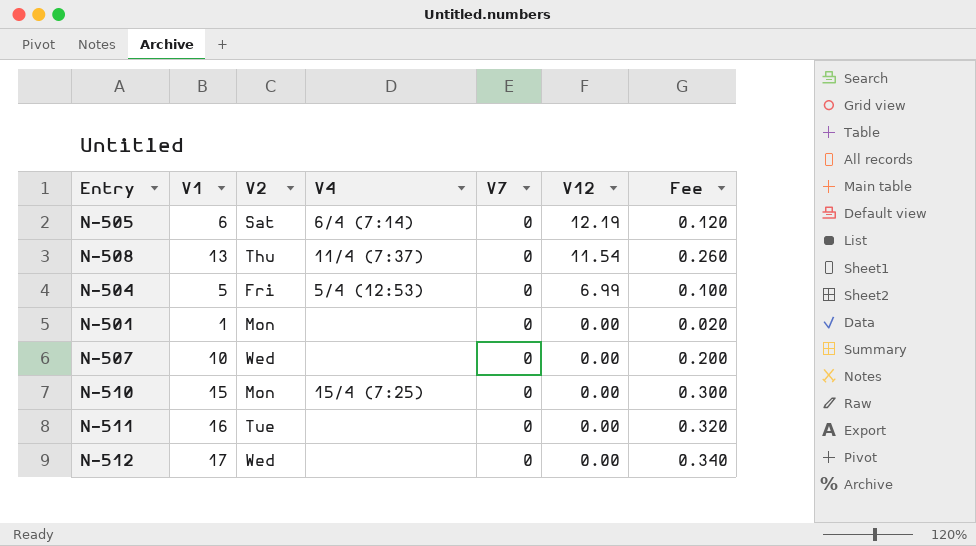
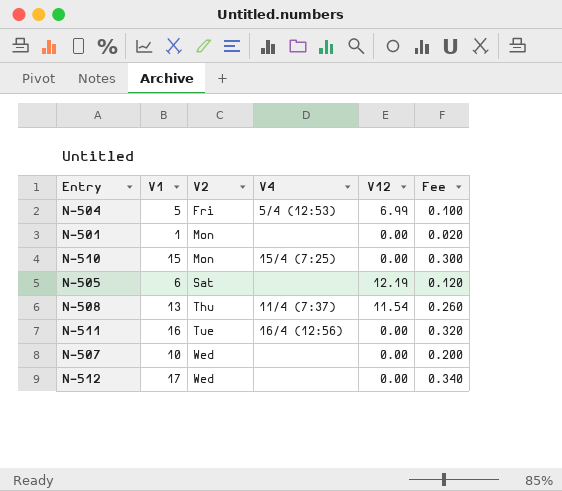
row order: V12 descending -> V2 ascending
column V7 | position: 5 -> none
N-505 | V4: 6/4 (7:14) -> none
N-511 | V4: none -> 16/4 (12:56)

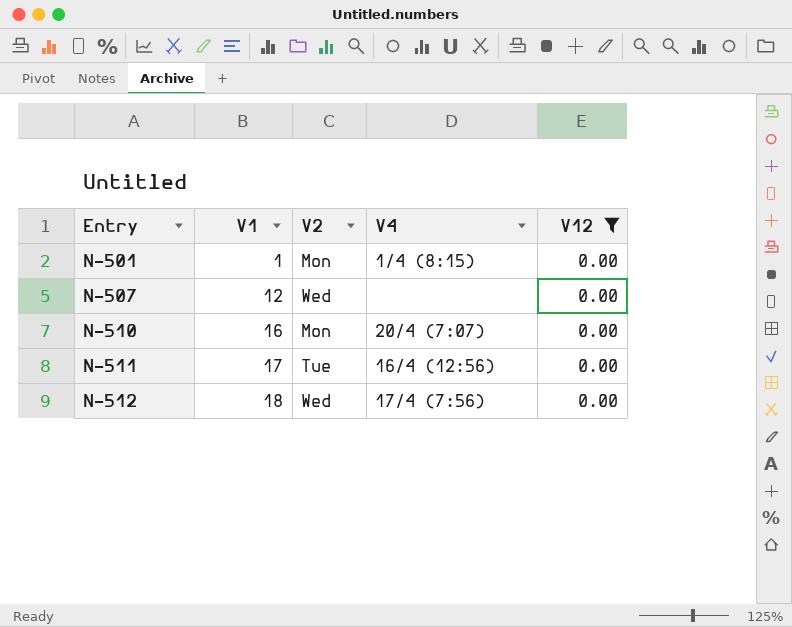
filter: none -> V12 = 0.00
row order: V2 ascending -> Entry ascending
column Fee | formula: [V1] * 0.02 -> none
N-501 | V4: none -> 1/4 (8:15)
N-507 | V1: 10 -> 12
N-510 | V1: 15 -> 16
N-510 | V4: 15/4 (7:25) -> 20/4 (7:07)
N-511 | V1: 16 -> 17
N-512 | V1: 17 -> 18
N-512 | V4: none -> 17/4 (7:56)

